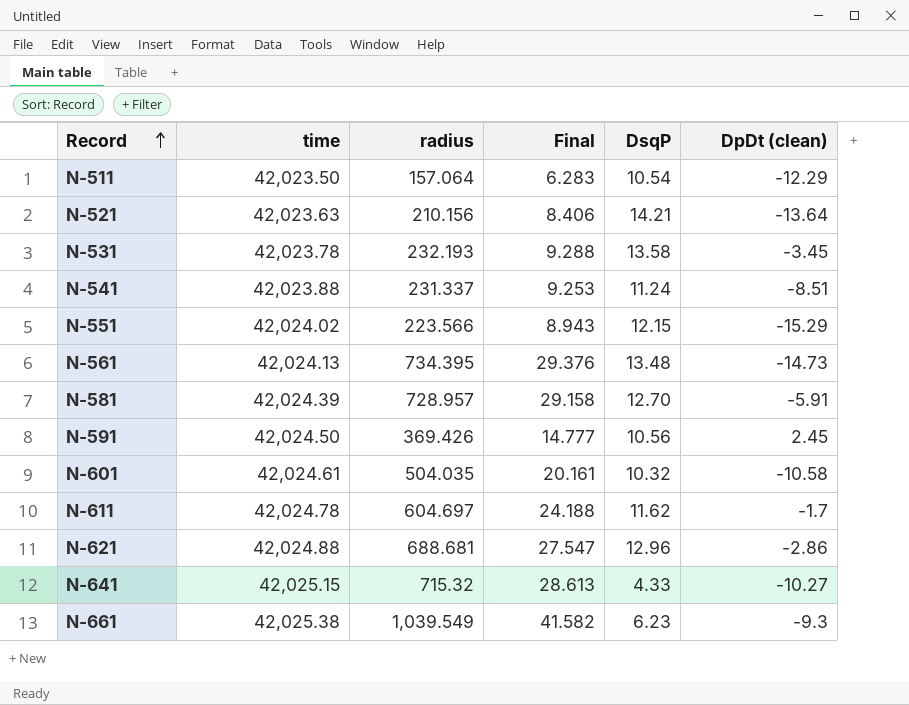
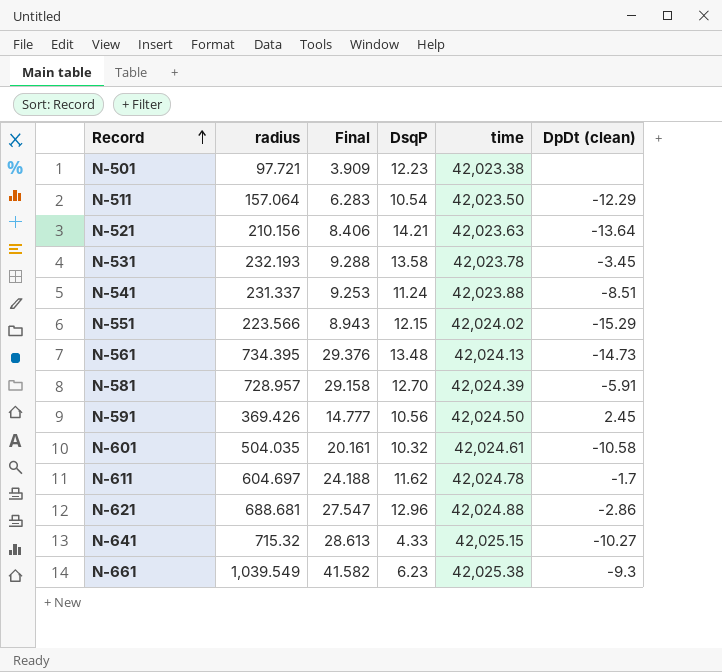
column time | position: 2 -> 5
row N-501: none -> 97.721 | 3.909 | 12.23 | 42,023.38 | none

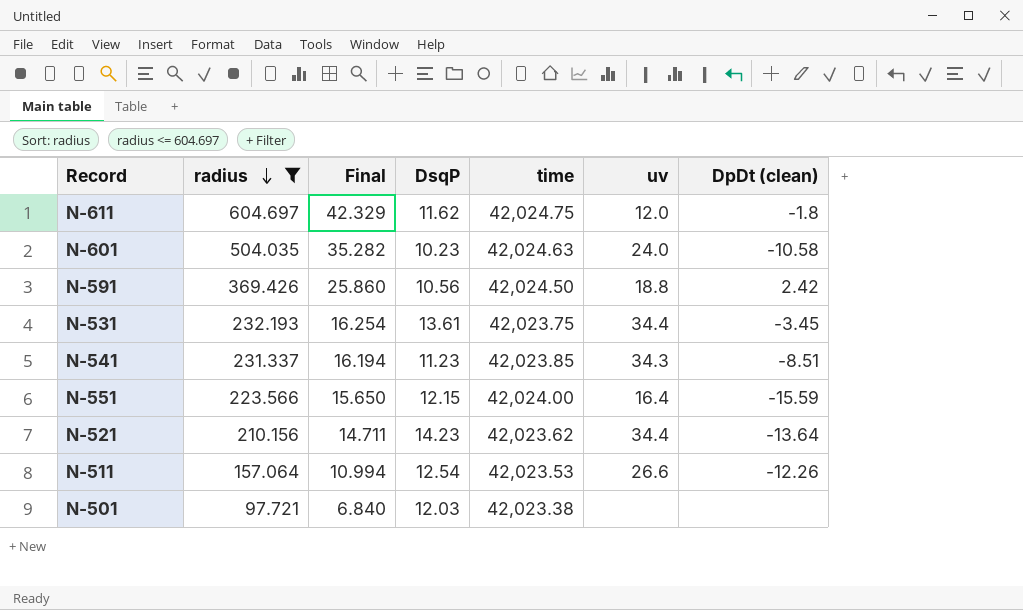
filter: none -> radius <= 604.697
row order: Record ascending -> radius descending
column Final | formula: [radius] * 0.04 -> [radius] * 0.07
column uv | position: none -> 6
N-611 | time: 42,024.78 -> 42,024.75
N-611 | DpDt (clean): -1.7 -> -1.8
N-601 | DsqP: 10.32 -> 10.23
N-601 | time: 42,024.61 -> 42,024.63
N-591 | DpDt (clean): 2.45 -> 2.42
N-531 | DsqP: 13.58 -> 13.61
N-531 | time: 42,023.78 -> 42,023.75
N-541 | DsqP: 11.24 -> 11.23
N-541 | time: 42,023.88 -> 42,023.85
N-551 | time: 42,024.02 -> 42,024.00
N-551 | DpDt (clean): -15.29 -> -15.59
N-521 | DsqP: 14.21 -> 14.23
N-521 | time: 42,023.63 -> 42,023.62
N-511 | DsqP: 10.54 -> 12.54
N-511 | time: 42,023.50 -> 42,023.53
N-511 | DpDt (clean): -12.29 -> -12.26
N-501 | DsqP: 12.23 -> 12.03

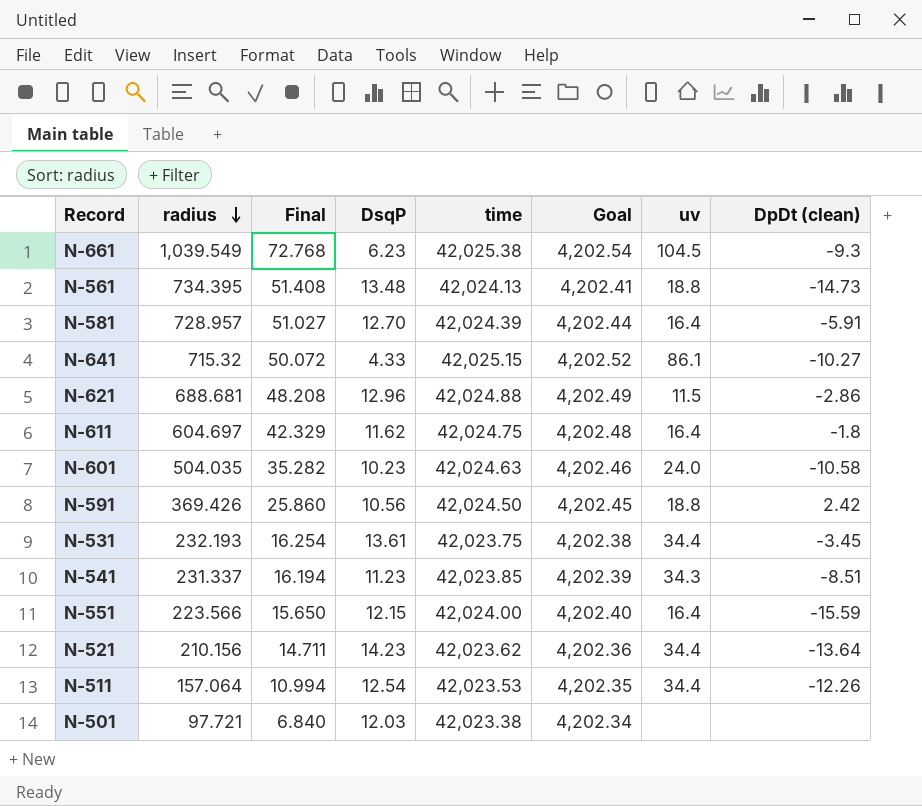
filter: radius <= 604.697 -> none
column Goal | formula: none -> [time] * 0.1
N-611 | uv: 12.0 -> 16.4
N-511 | uv: 26.6 -> 34.4

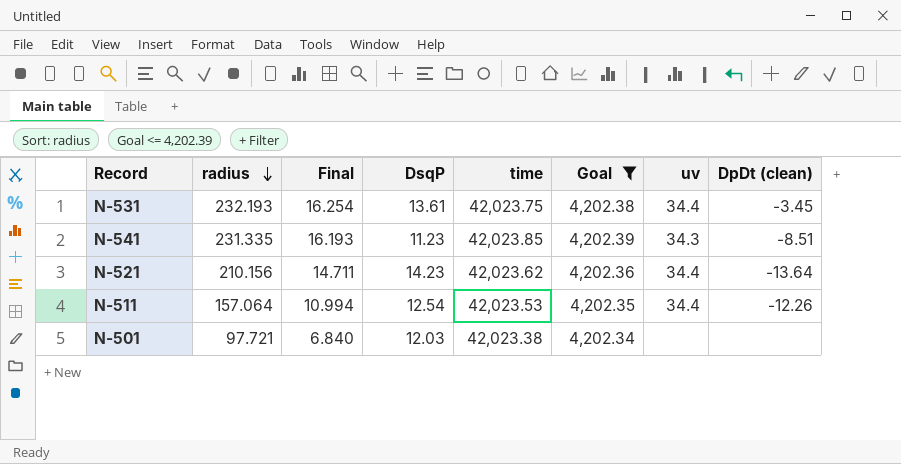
filter: none -> Goal <= 4,202.39
N-541 | radius: 231.337 -> 231.335
N-541 | Final: 16.194 -> 16.193

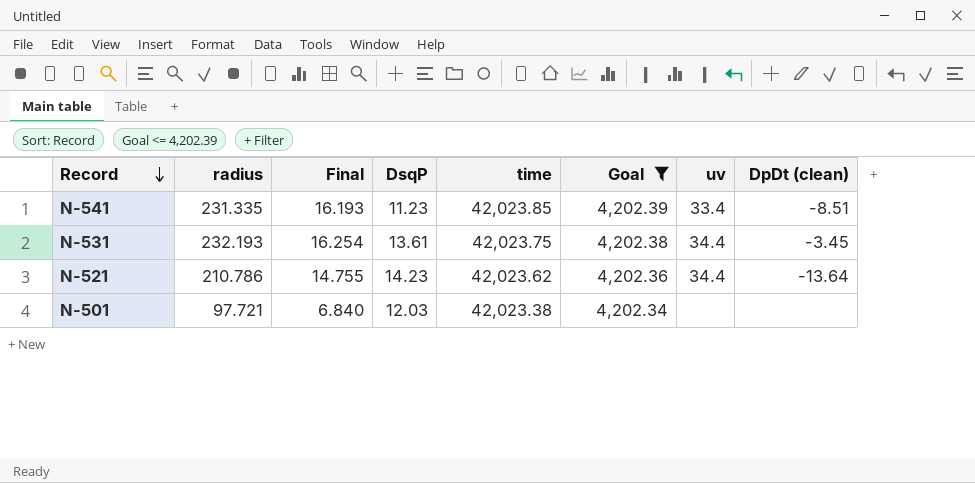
row order: radius descending -> Record descending
row N-511: 157.064 | 10.994 | 12.54 | 42,023.53 | 4,202.35 | 34.4 | -12.26 -> none
N-541 | uv: 34.3 -> 33.4
N-521 | radius: 210.156 -> 210.786
N-521 | Final: 14.711 -> 14.755

